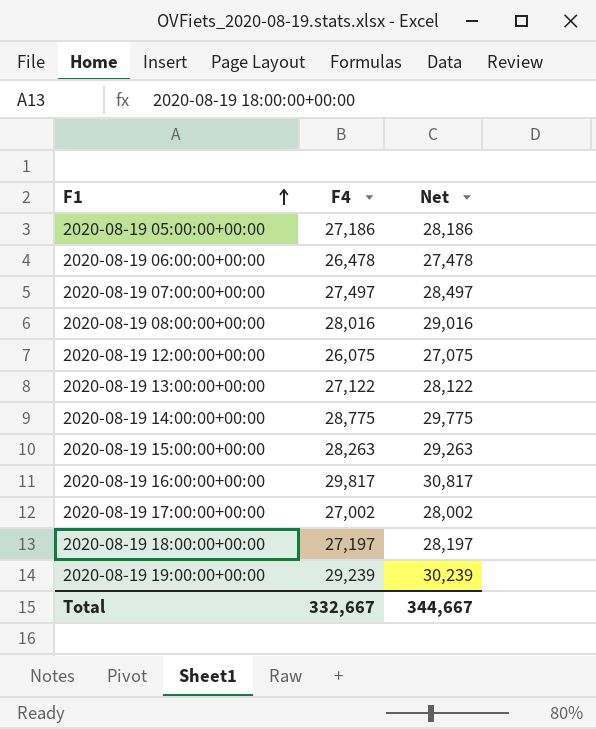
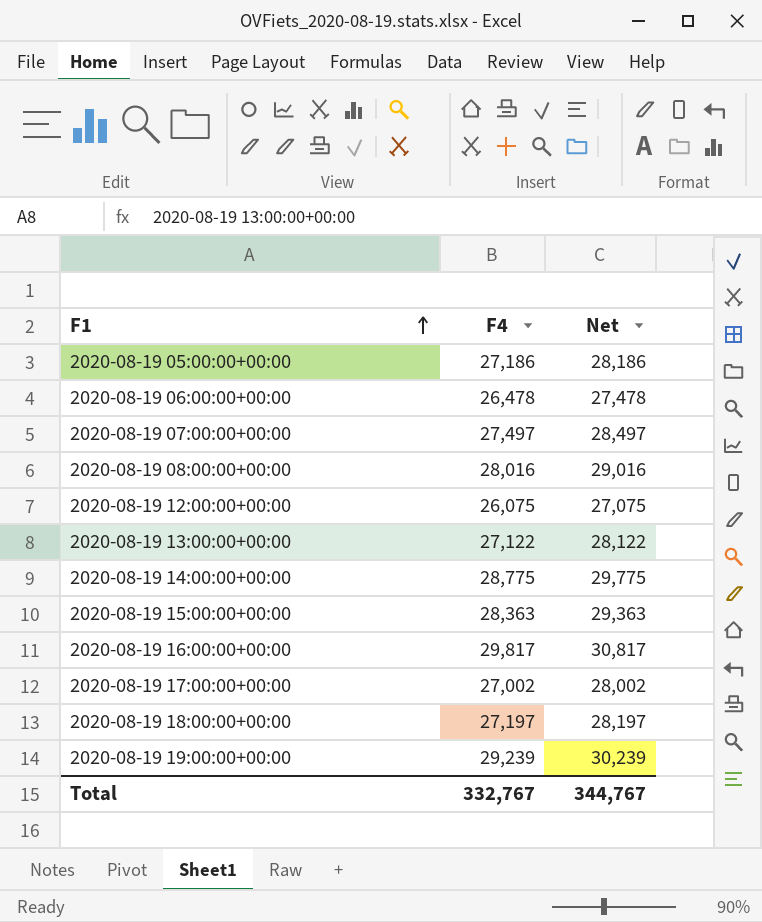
2020-08-19 15:00:00+00:00 | F4: 28,263 -> 28,363
2020-08-19 15:00:00+00:00 | Net: 29,263 -> 29,363
Total | F4: 332,667 -> 332,767
Total | Net: 344,667 -> 344,767

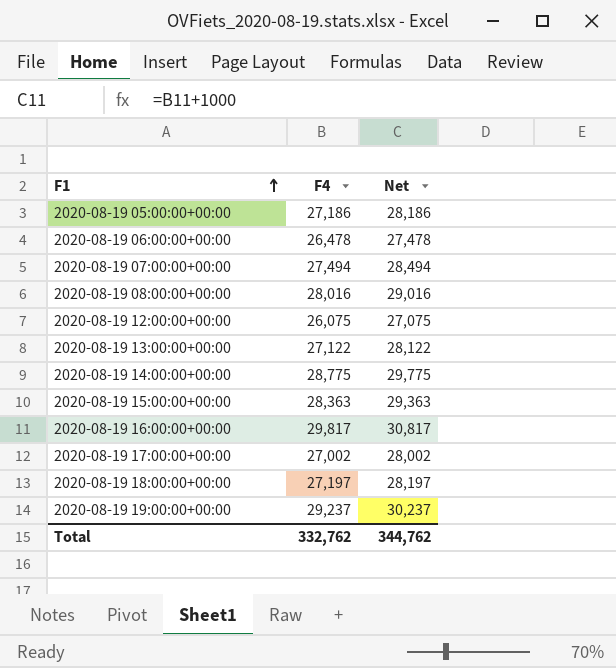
2020-08-19 07:00:00+00:00 | F4: 27,497 -> 27,494
2020-08-19 07:00:00+00:00 | Net: 28,497 -> 28,494
2020-08-19 19:00:00+00:00 | F4: 29,239 -> 29,237
2020-08-19 19:00:00+00:00 | Net: 30,239 -> 30,237
Total | F4: 332,767 -> 332,762
Total | Net: 344,767 -> 344,762

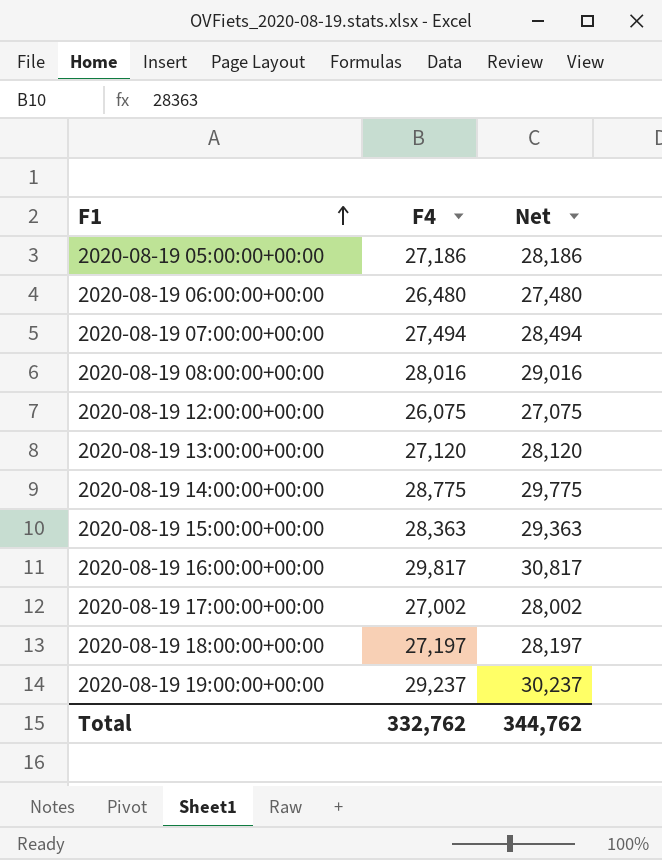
2020-08-19 06:00:00+00:00 | F4: 26,478 -> 26,480
2020-08-19 06:00:00+00:00 | Net: 27,478 -> 27,480
2020-08-19 13:00:00+00:00 | F4: 27,122 -> 27,120
2020-08-19 13:00:00+00:00 | Net: 28,122 -> 28,120

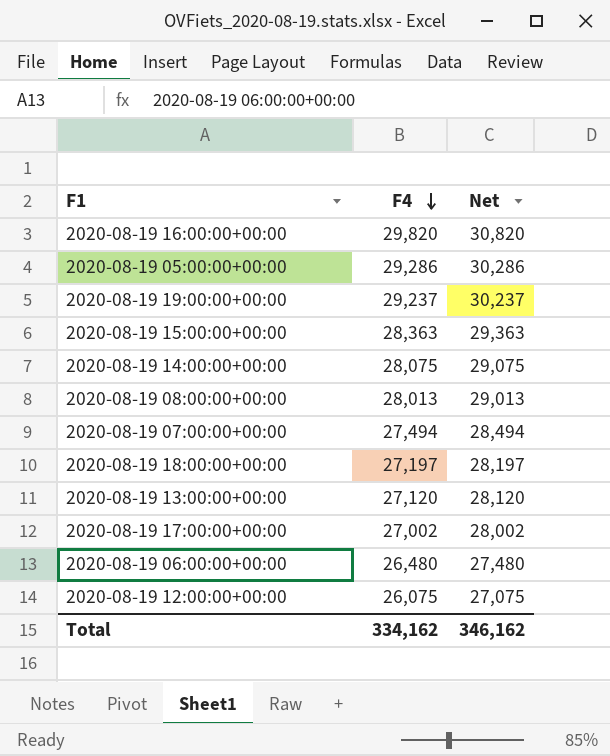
row order: F1 ascending -> F4 descending
2020-08-19 16:00:00+00:00 | F4: 29,817 -> 29,820
2020-08-19 16:00:00+00:00 | Net: 30,817 -> 30,820
2020-08-19 05:00:00+00:00 | F4: 27,186 -> 29,286
2020-08-19 05:00:00+00:00 | Net: 28,186 -> 30,286
2020-08-19 14:00:00+00:00 | F4: 28,775 -> 28,075
2020-08-19 14:00:00+00:00 | Net: 29,775 -> 29,075
2020-08-19 08:00:00+00:00 | F4: 28,016 -> 28,013
2020-08-19 08:00:00+00:00 | Net: 29,016 -> 29,013
Total | F4: 332,762 -> 334,162
Total | Net: 344,762 -> 346,162

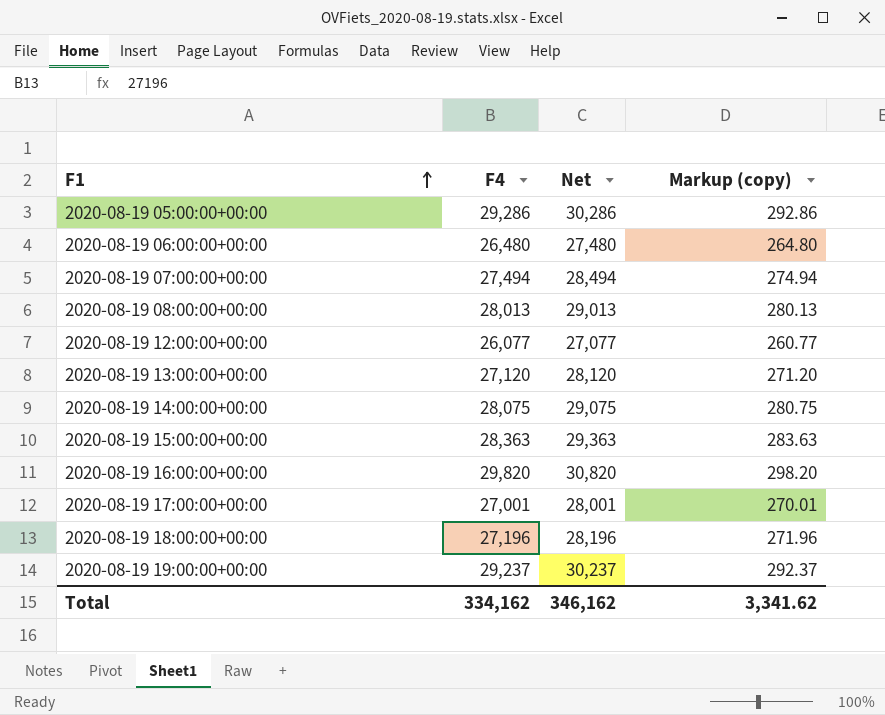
row order: F4 descending -> F1 ascending
column Markup (copy) | formula: none -> [F4] * 0.01
2020-08-19 12:00:00+00:00 | F4: 26,075 -> 26,077
2020-08-19 12:00:00+00:00 | Net: 27,075 -> 27,077
2020-08-19 17:00:00+00:00 | F4: 27,002 -> 27,001
2020-08-19 17:00:00+00:00 | Net: 28,002 -> 28,001
2020-08-19 18:00:00+00:00 | F4: 27,197 -> 27,196
2020-08-19 18:00:00+00:00 | Net: 28,197 -> 28,196

